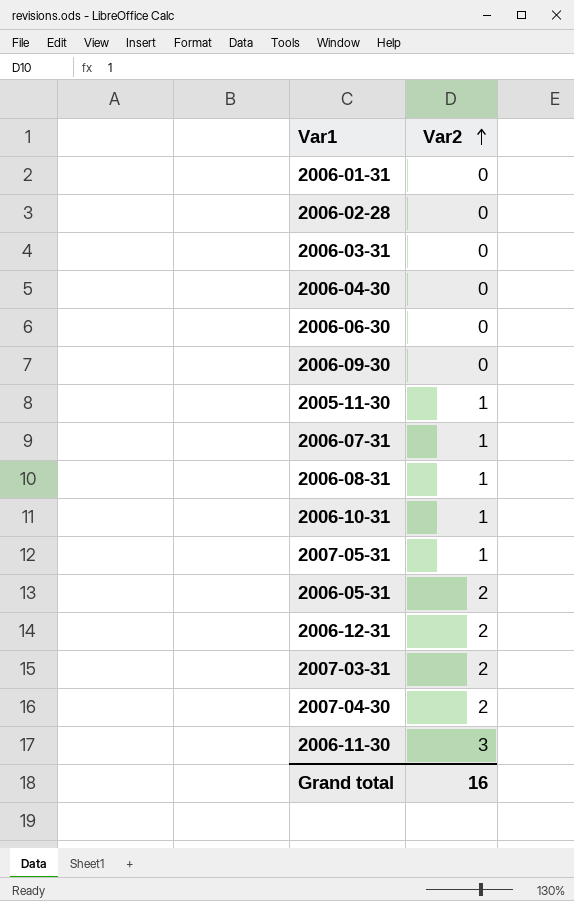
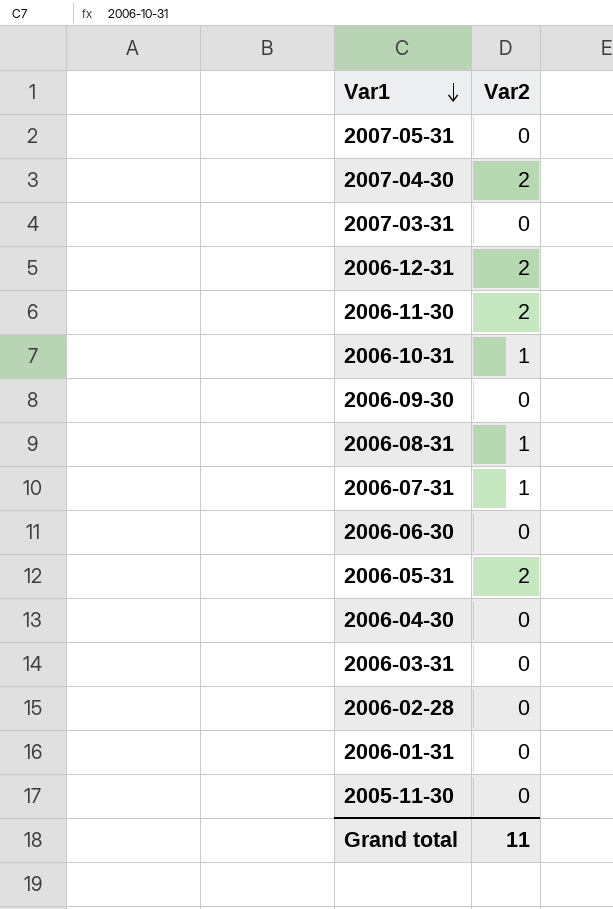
row order: Var2 ascending -> Var1 descending
2007-05-31 | Var2: 1 -> 0
2007-03-31 | Var2: 2 -> 0
2006-11-30 | Var2: 3 -> 2
2005-11-30 | Var2: 1 -> 0
Grand total | Var2: 16 -> 11

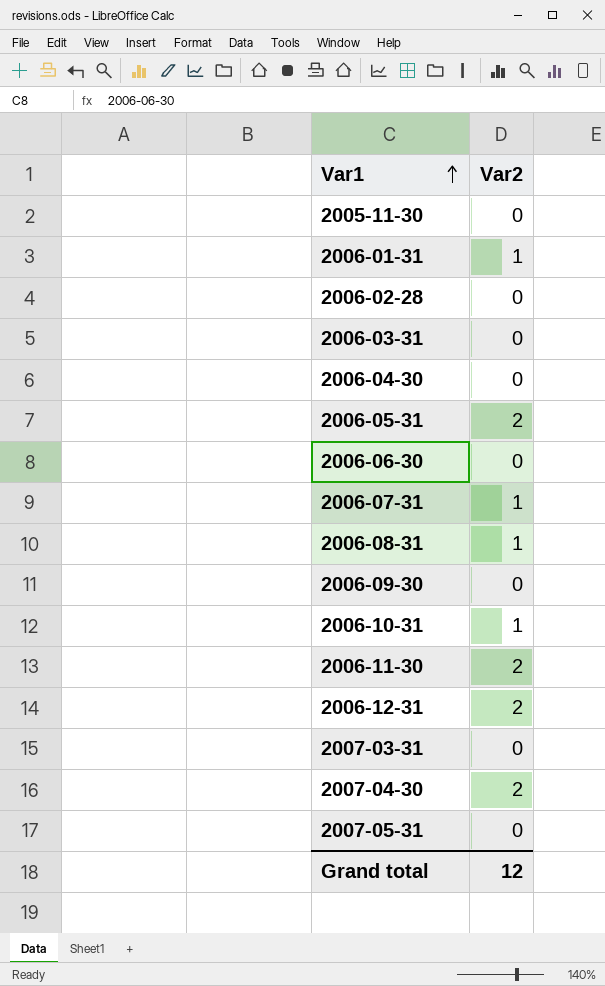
row order: Var1 descending -> Var1 ascending
2006-01-31 | Var2: 0 -> 1
Grand total | Var2: 11 -> 12

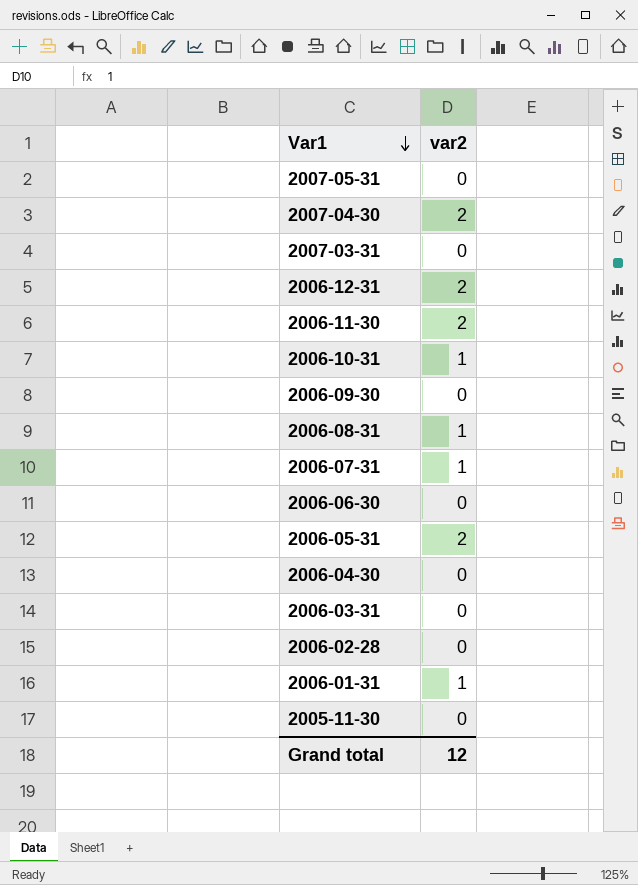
row order: Var1 ascending -> Var1 descending
column name: Var2 -> var2

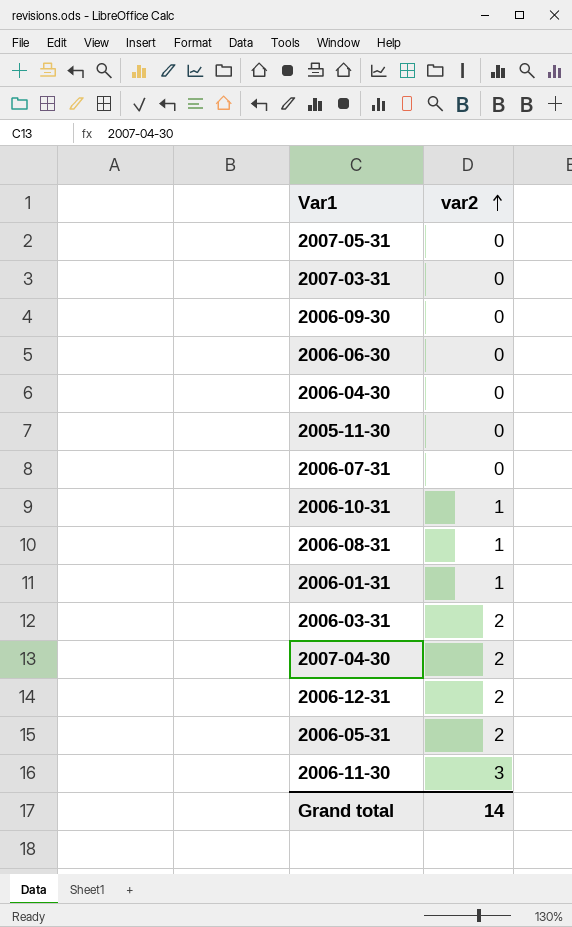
row order: Var1 descending -> var2 ascending
row 2006-02-28: 0 -> none
2006-07-31 | var2: 1 -> 0
2006-03-31 | var2: 0 -> 2
2006-11-30 | var2: 2 -> 3
Grand total | var2: 12 -> 14

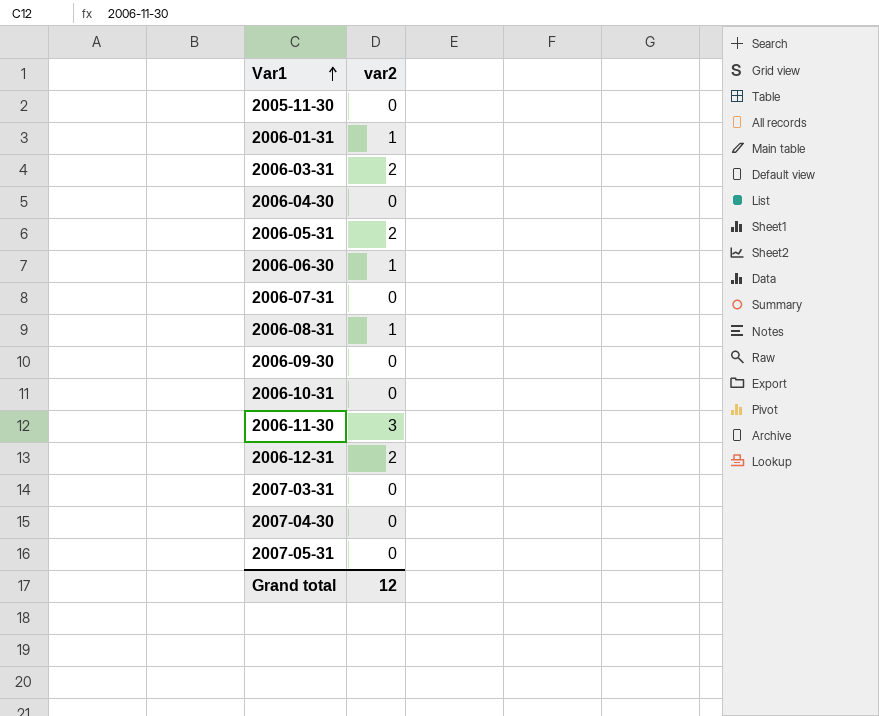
row order: var2 ascending -> Var1 ascending
2006-06-30 | var2: 0 -> 1
2006-10-31 | var2: 1 -> 0
2007-04-30 | var2: 2 -> 0
Grand total | var2: 14 -> 12

